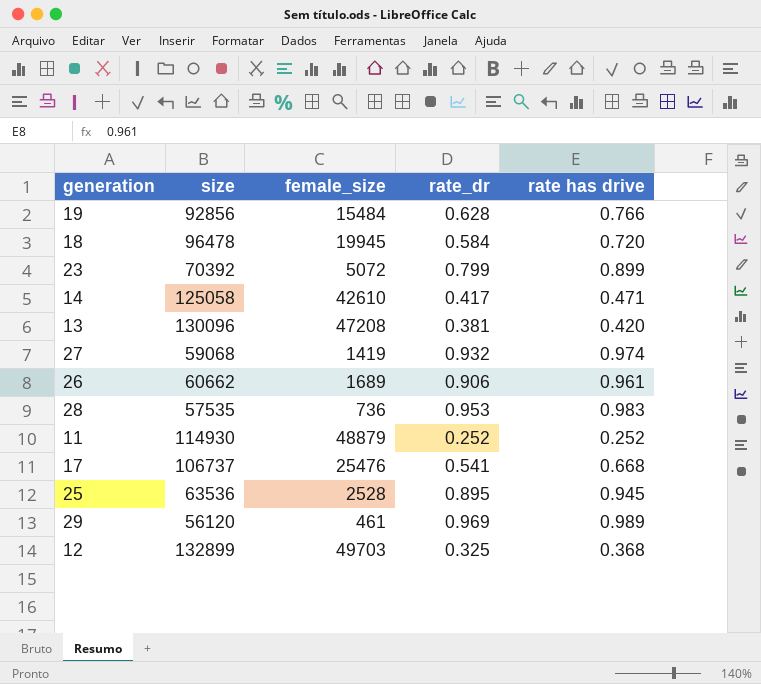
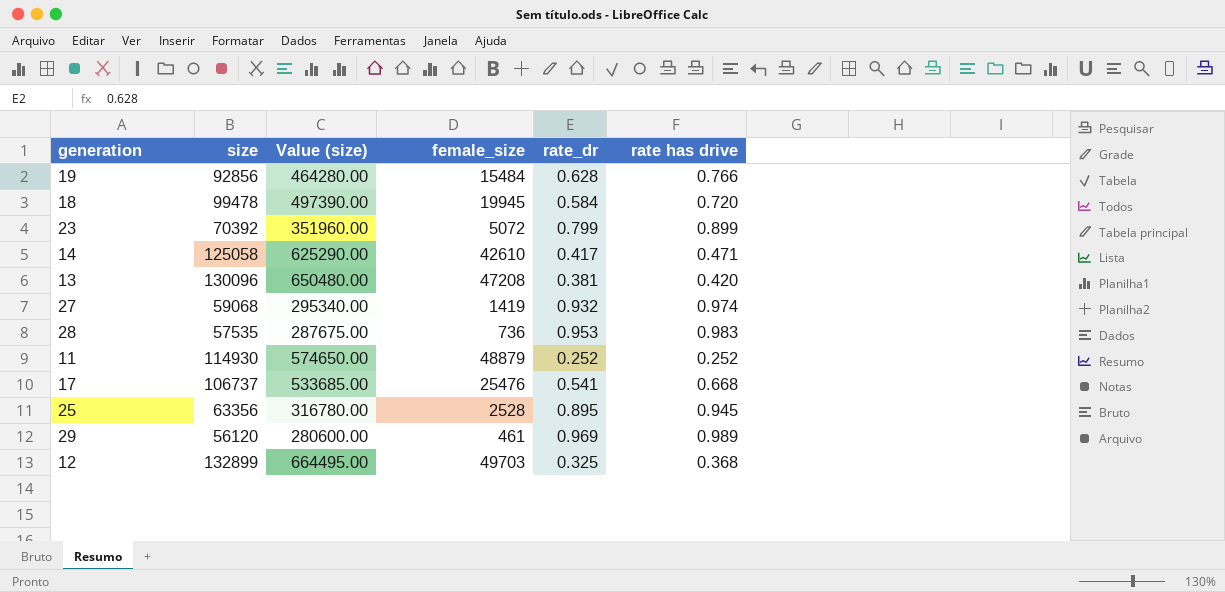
column Value (size) | formula: none -> [size] * 5
row 26: 60662 | 1689 | 0.906 | 0.961 -> none
18 | size: 96478 -> 99478
25 | size: 63536 -> 63356

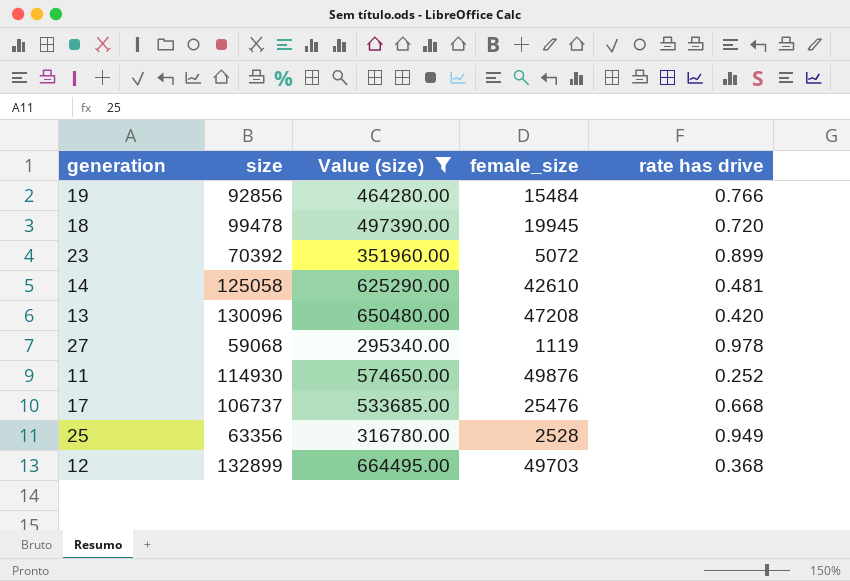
filter: none -> Value (size) >= 295340.00
column rate_dr | position: 5 -> none
14 | rate has drive: 0.471 -> 0.481
27 | female_size: 1419 -> 1119
27 | rate has drive: 0.974 -> 0.978
11 | female_size: 48879 -> 49876
25 | rate has drive: 0.945 -> 0.949

